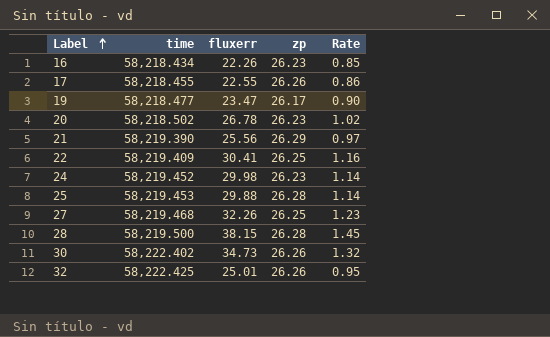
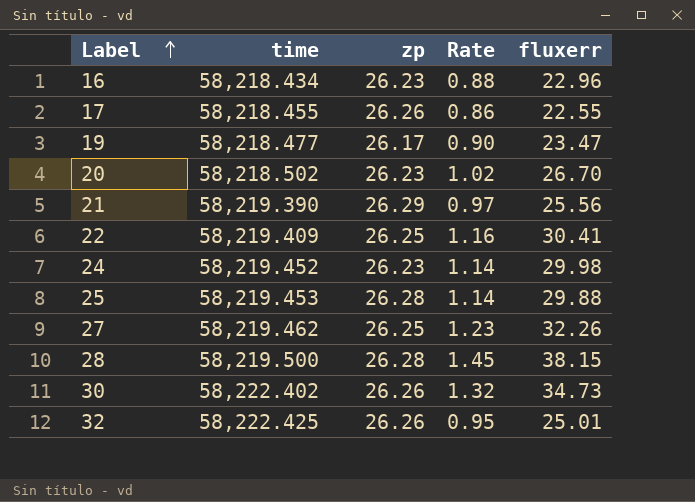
column fluxerr | position: 3 -> 5
16 | Rate: 0.85 -> 0.88
16 | fluxerr: 22.26 -> 22.96
20 | fluxerr: 26.78 -> 26.70
27 | time: 58,219.468 -> 58,219.462

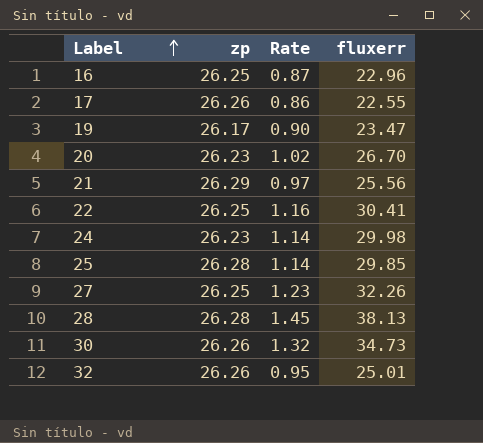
column time | position: 2 -> none
16 | zp: 26.23 -> 26.25
16 | Rate: 0.88 -> 0.87
25 | fluxerr: 29.88 -> 29.85
28 | fluxerr: 38.15 -> 38.13

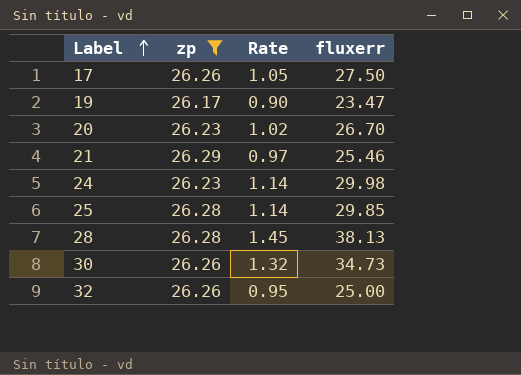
filter: none -> zp != 26.25
17 | Rate: 0.86 -> 1.05
17 | fluxerr: 22.55 -> 27.50
21 | fluxerr: 25.56 -> 25.46
32 | fluxerr: 25.01 -> 25.00

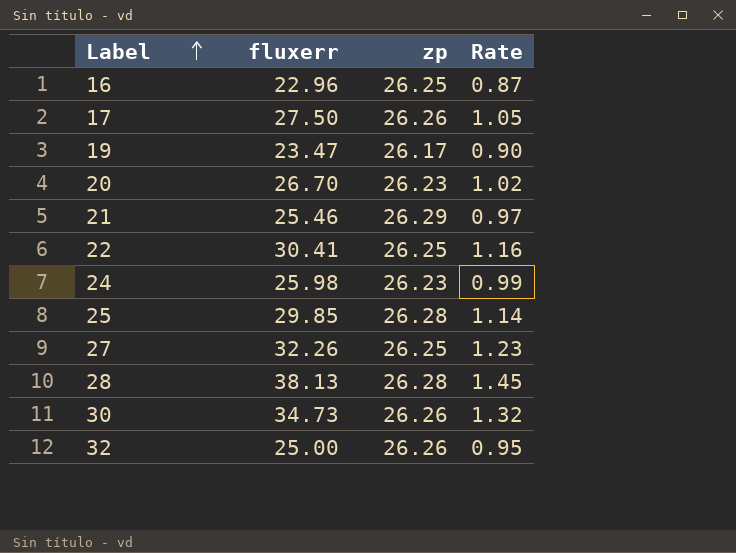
filter: zp != 26.25 -> none
column fluxerr | position: 4 -> 2
24 | fluxerr: 29.98 -> 25.98
24 | Rate: 1.14 -> 0.99

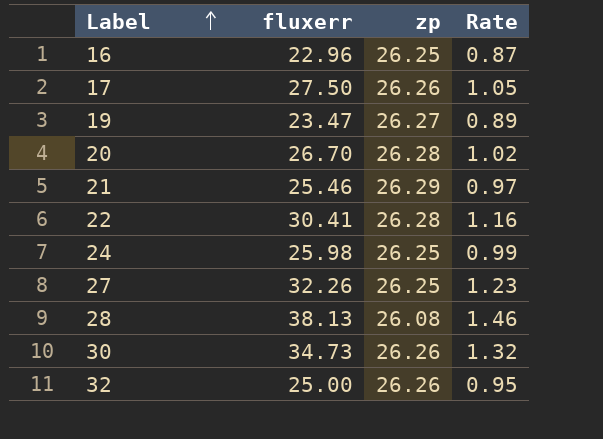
row 25: 29.85 | 26.28 | 1.14 -> none
19 | zp: 26.17 -> 26.27
19 | Rate: 0.90 -> 0.89
20 | zp: 26.23 -> 26.28
22 | zp: 26.25 -> 26.28
24 | zp: 26.23 -> 26.25
28 | zp: 26.28 -> 26.08
28 | Rate: 1.45 -> 1.46

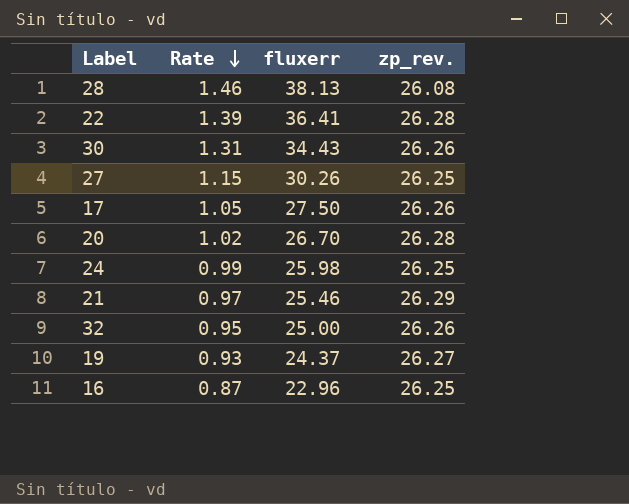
row order: Label ascending -> Rate descending
column Rate | position: 4 -> 2
column name: zp -> zp_rev.
22 | Rate: 1.16 -> 1.39
22 | fluxerr: 30.41 -> 36.41
30 | Rate: 1.32 -> 1.31
30 | fluxerr: 34.73 -> 34.43
27 | Rate: 1.23 -> 1.15
27 | fluxerr: 32.26 -> 30.26
19 | Rate: 0.89 -> 0.93
19 | fluxerr: 23.47 -> 24.37

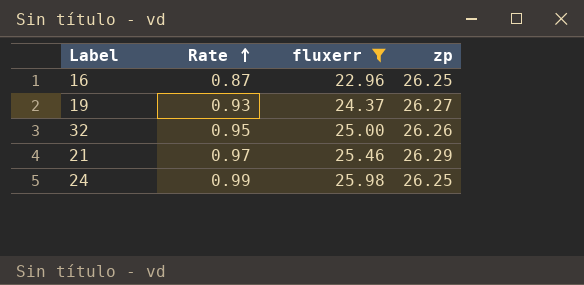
filter: none -> fluxerr <= 25.98
row order: Rate descending -> Rate ascending
column name: zp_rev. -> zp

